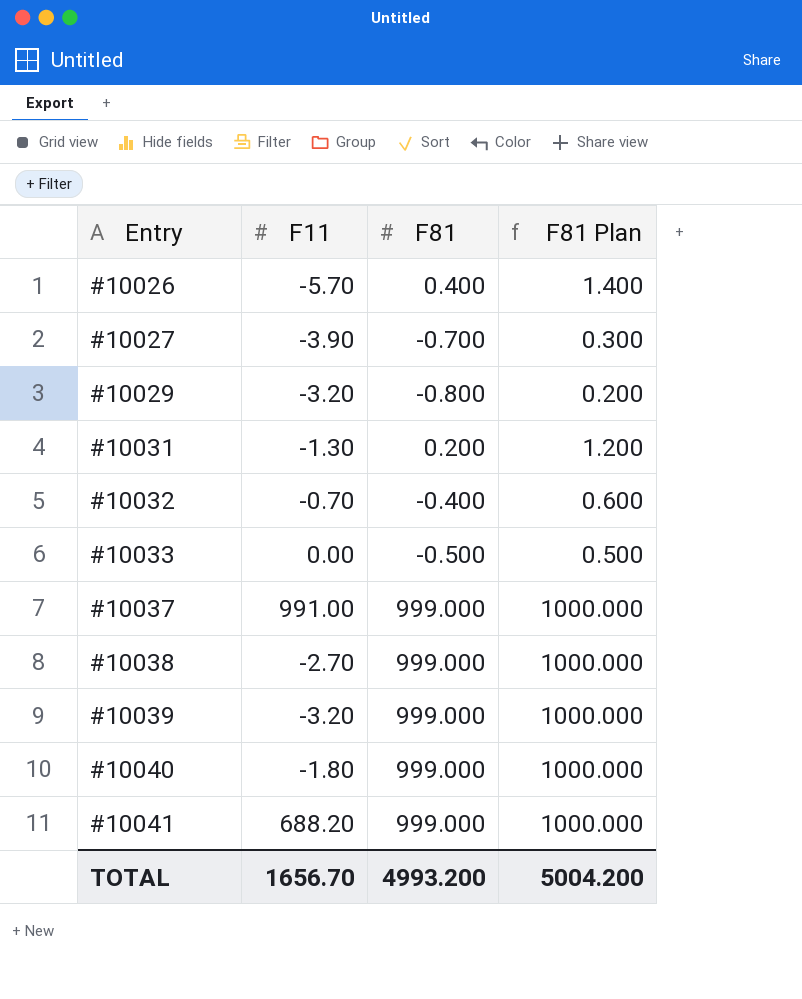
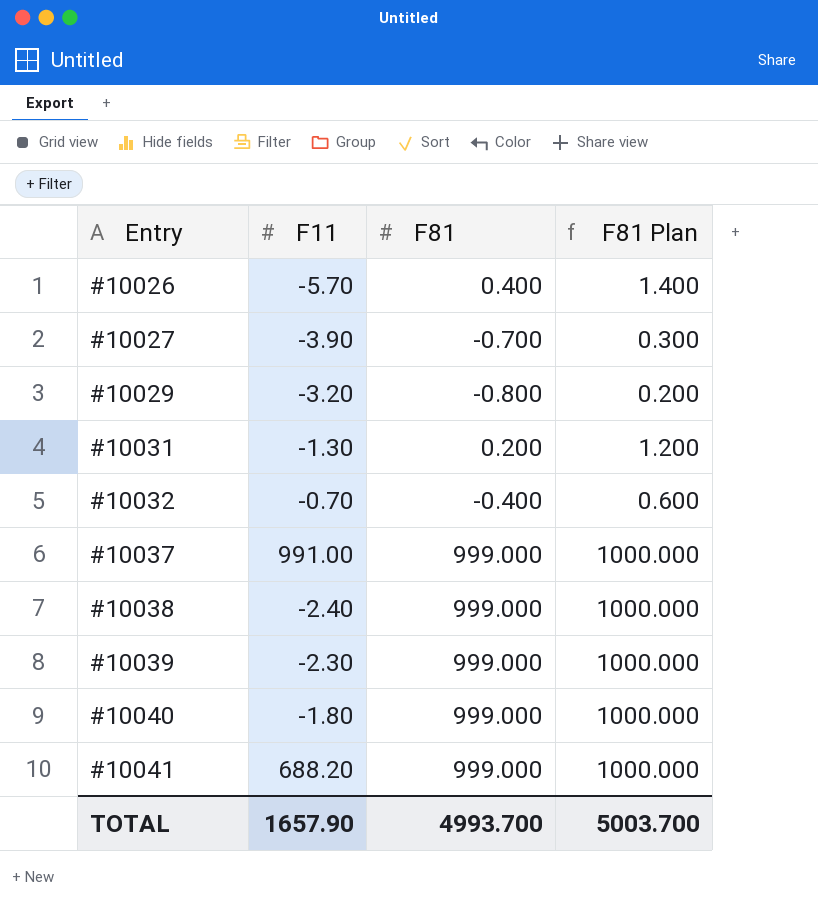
row #10033: 0.00 | -0.500 | 0.500 -> none
#10038 | F11: -2.70 -> -2.40
#10039 | F11: -3.20 -> -2.30
TOTAL | F11: 1656.70 -> 1657.90
TOTAL | F81: 4993.200 -> 4993.700
TOTAL | F81 Plan: 5004.200 -> 5003.700

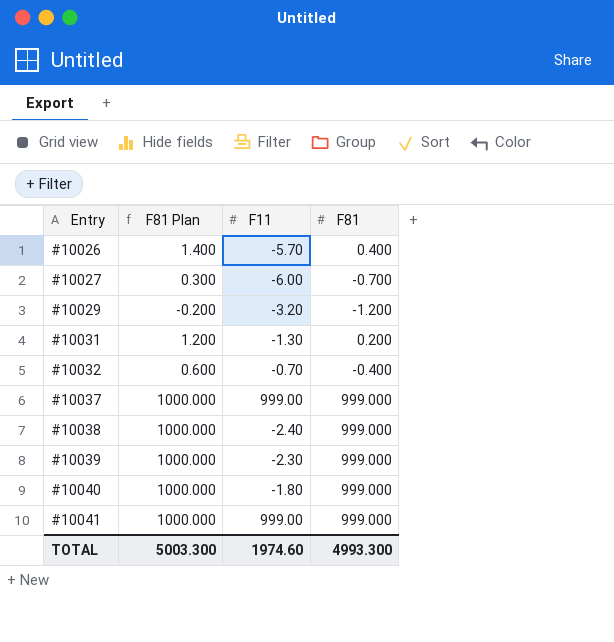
column F81 Plan | position: 4 -> 2
#10027 | F11: -3.90 -> -6.00
#10029 | F81 Plan: 0.200 -> -0.200
#10029 | F81: -0.800 -> -1.200
#10037 | F11: 991.00 -> 999.00
#10041 | F11: 688.20 -> 999.00
TOTAL | F81 Plan: 5003.700 -> 5003.300
TOTAL | F11: 1657.90 -> 1974.60
TOTAL | F81: 4993.700 -> 4993.300

